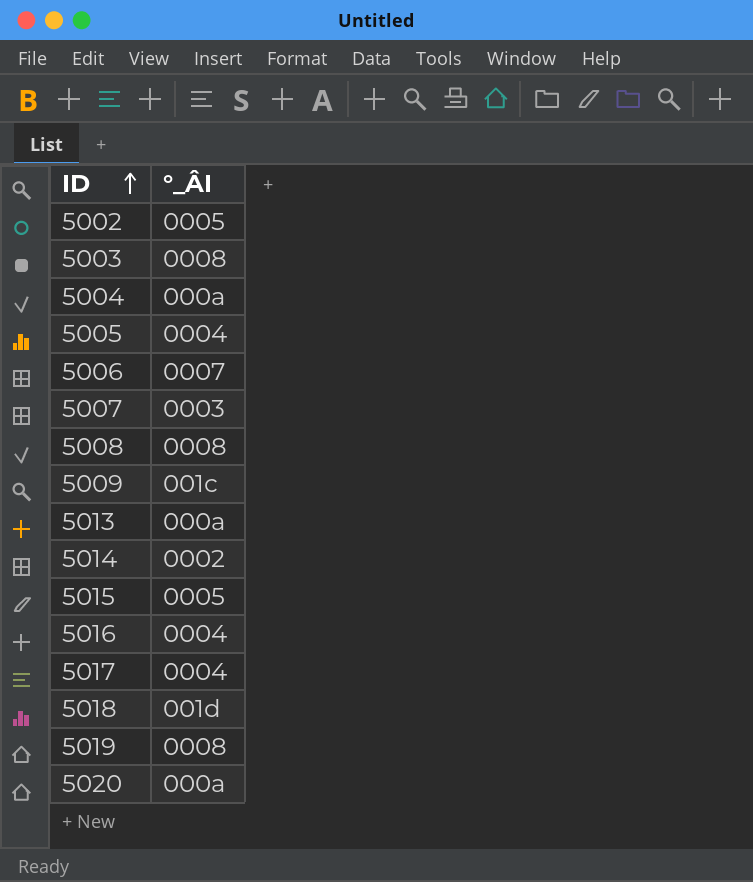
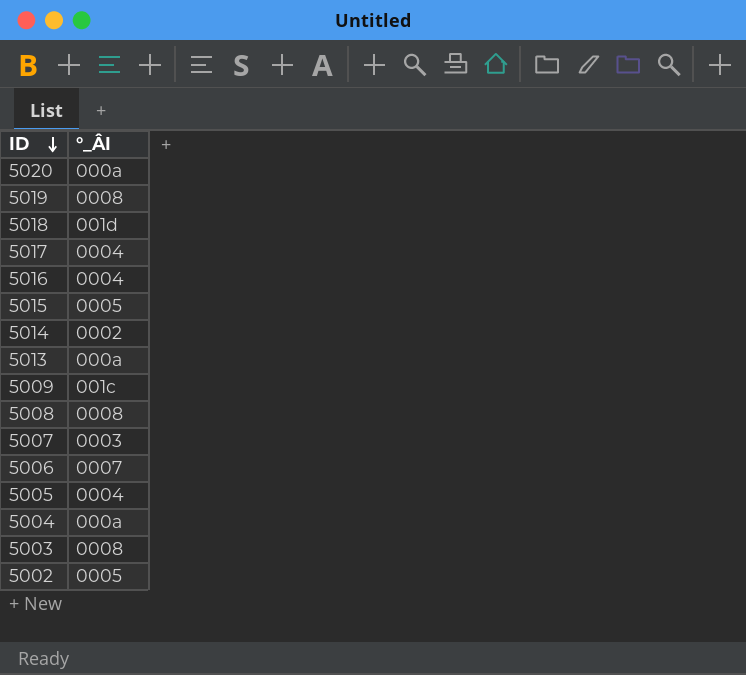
row order: ID ascending -> ID descending

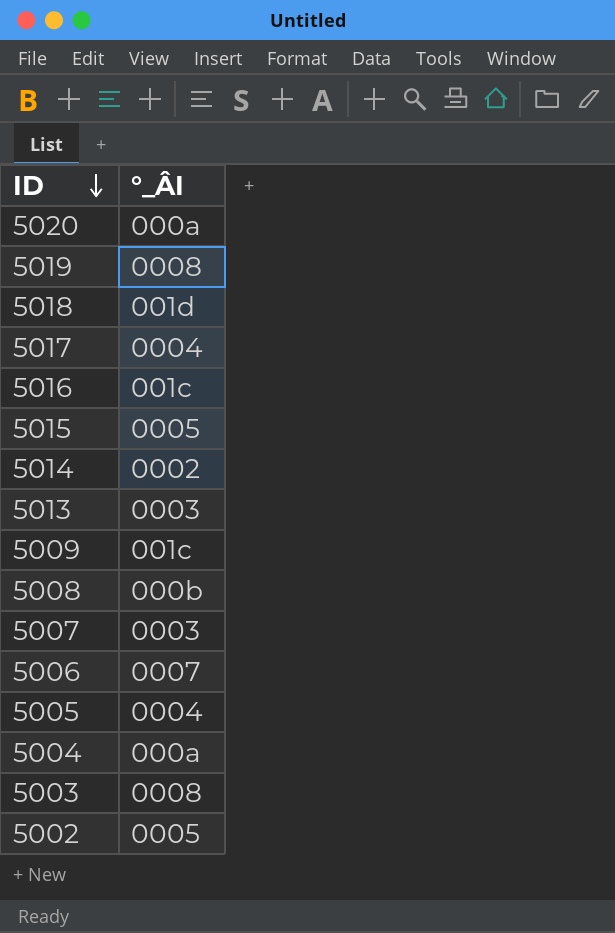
5016 | °_ÂI: 0004 -> 001c
5013 | °_ÂI: 000a -> 0003
5008 | °_ÂI: 0008 -> 000b

